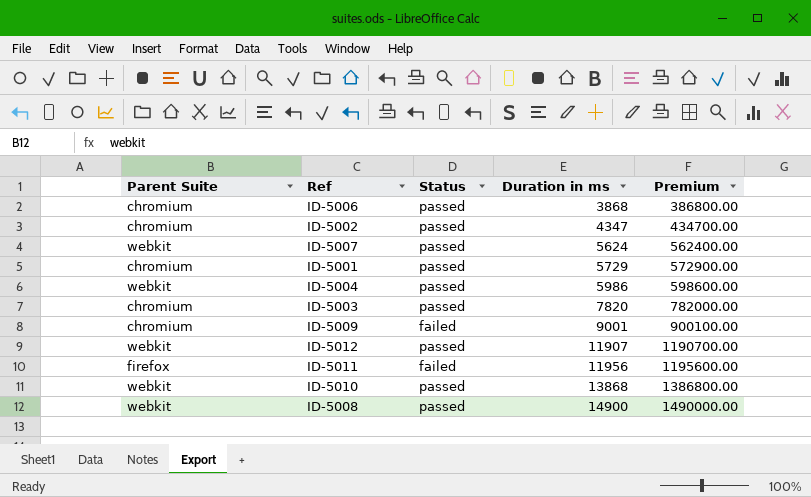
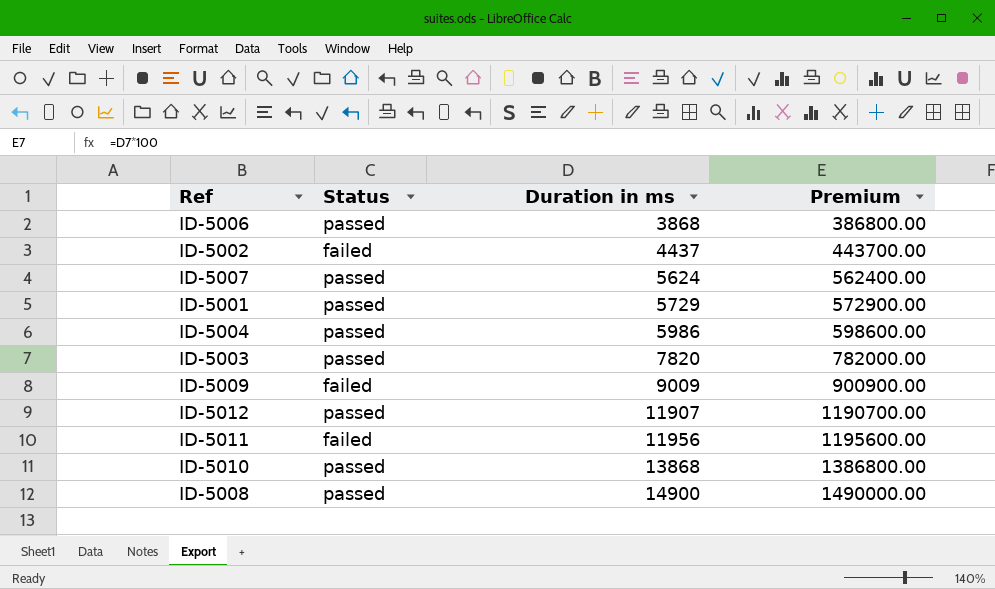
column Parent Suite | position: 1 -> none
ID-5002 | Status: passed -> failed
ID-5002 | Duration in ms: 4347 -> 4437
ID-5002 | Premium: 434700.00 -> 443700.00
ID-5009 | Duration in ms: 9001 -> 9009
ID-5009 | Premium: 900100.00 -> 900900.00

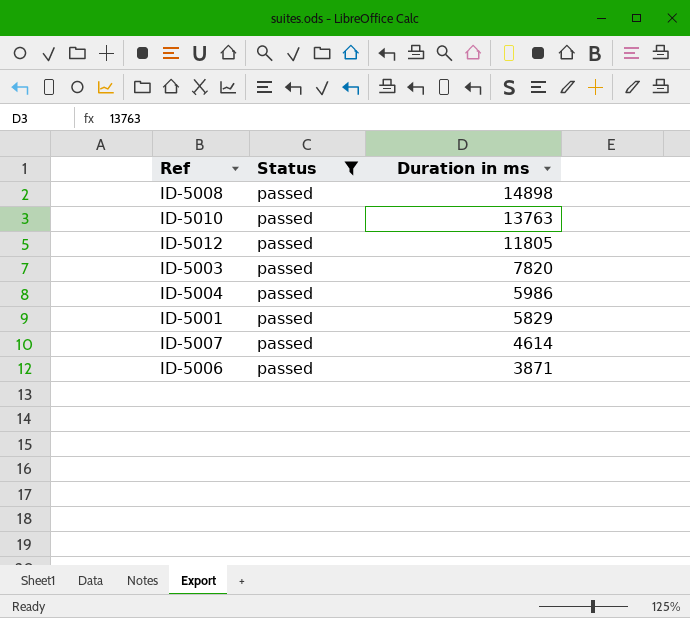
filter: none -> Status = passed
row order: Duration in ms ascending -> Duration in ms descending
column Premium | formula: [Duration in ms] * 100 -> none
ID-5008 | Duration in ms: 14900 -> 14898
ID-5010 | Duration in ms: 13868 -> 13763
ID-5012 | Duration in ms: 11907 -> 11805
ID-5001 | Duration in ms: 5729 -> 5829
ID-5007 | Duration in ms: 5624 -> 4614
ID-5006 | Duration in ms: 3868 -> 3871

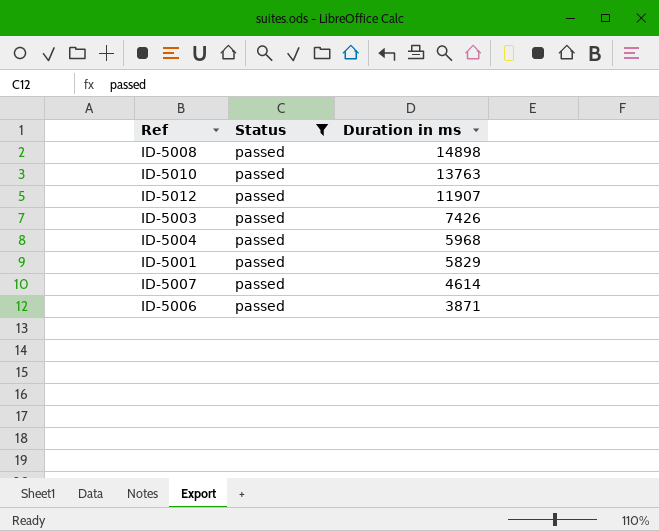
ID-5012 | Duration in ms: 11805 -> 11907
ID-5003 | Duration in ms: 7820 -> 7426
ID-5004 | Duration in ms: 5986 -> 5968

